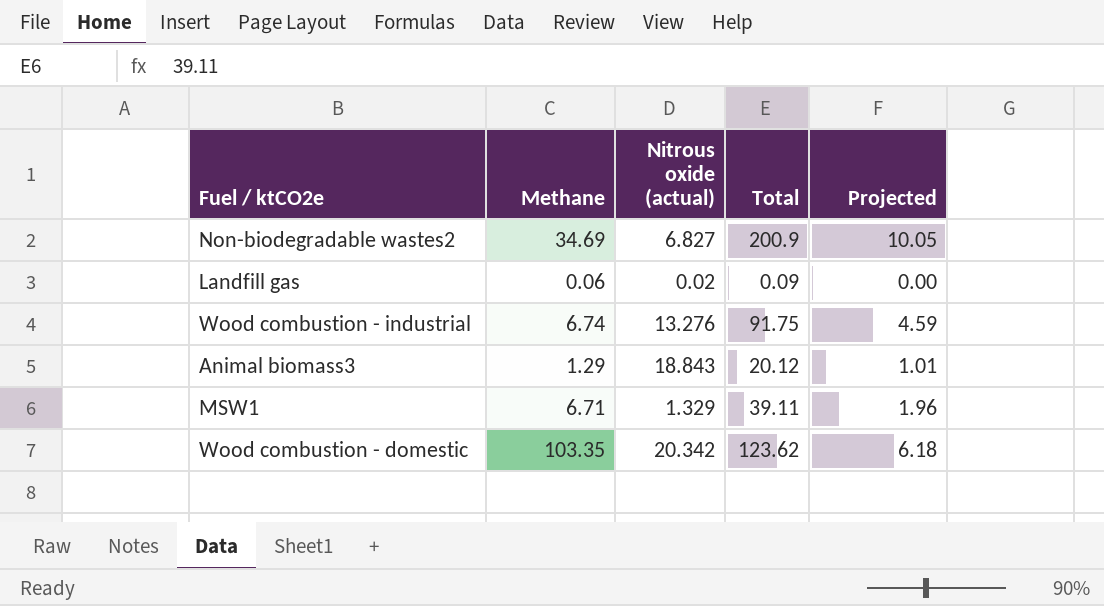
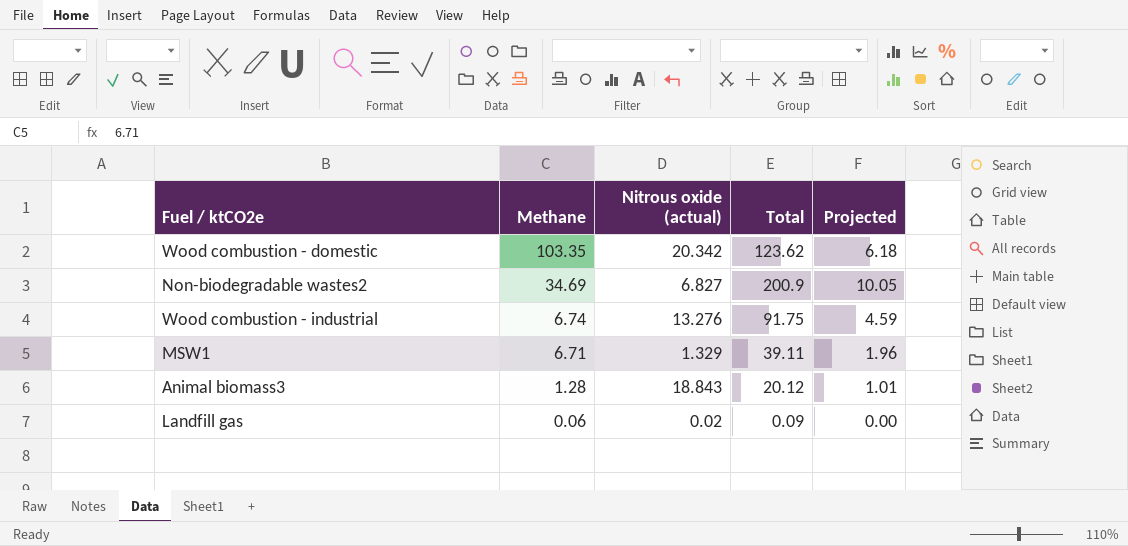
row order: none -> Methane descending
Animal biomass3 | Methane: 1.29 -> 1.28

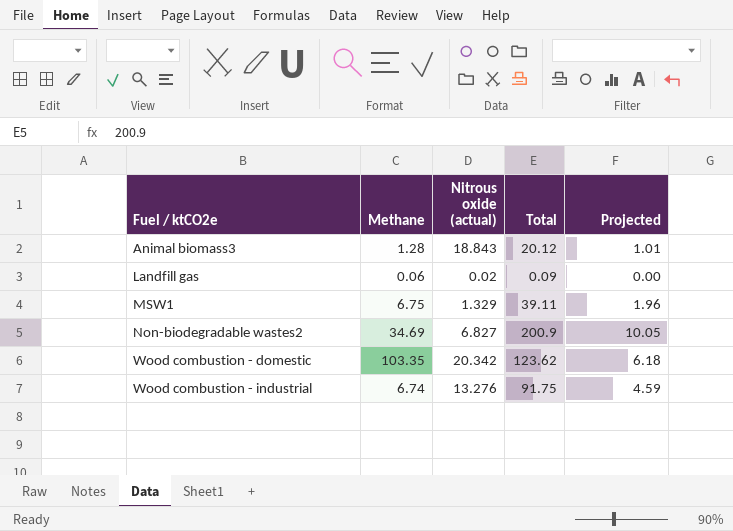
row order: Methane descending -> Fuel / ktCO2e ascending
MSW1 | Methane: 6.71 -> 6.75

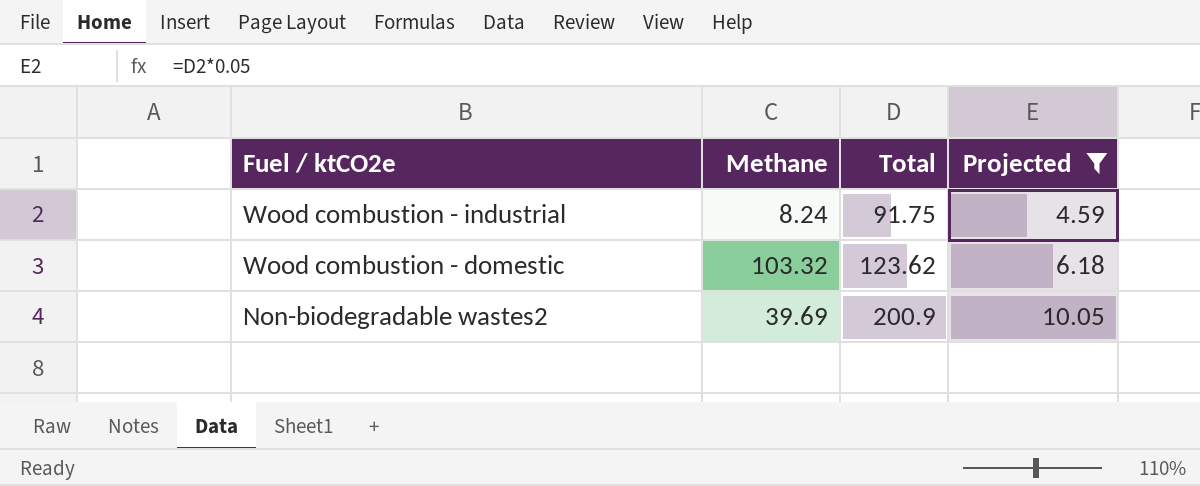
filter: none -> Projected >= 4.59
row order: Fuel / ktCO2e ascending -> Fuel / ktCO2e descending
column Nitrous oxide (actual) | position: 3 -> none
Wood combustion - industrial | Methane: 6.74 -> 8.24
Wood combustion - domestic | Methane: 103.35 -> 103.32
Non-biodegradable wastes2 | Methane: 34.69 -> 39.69

